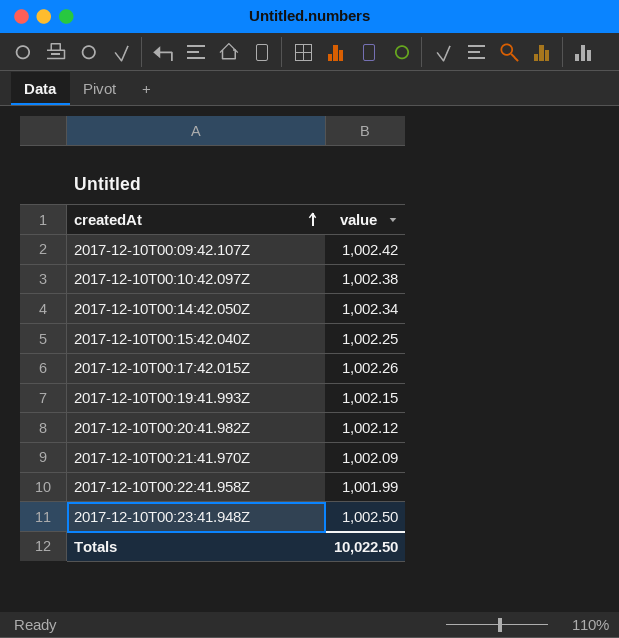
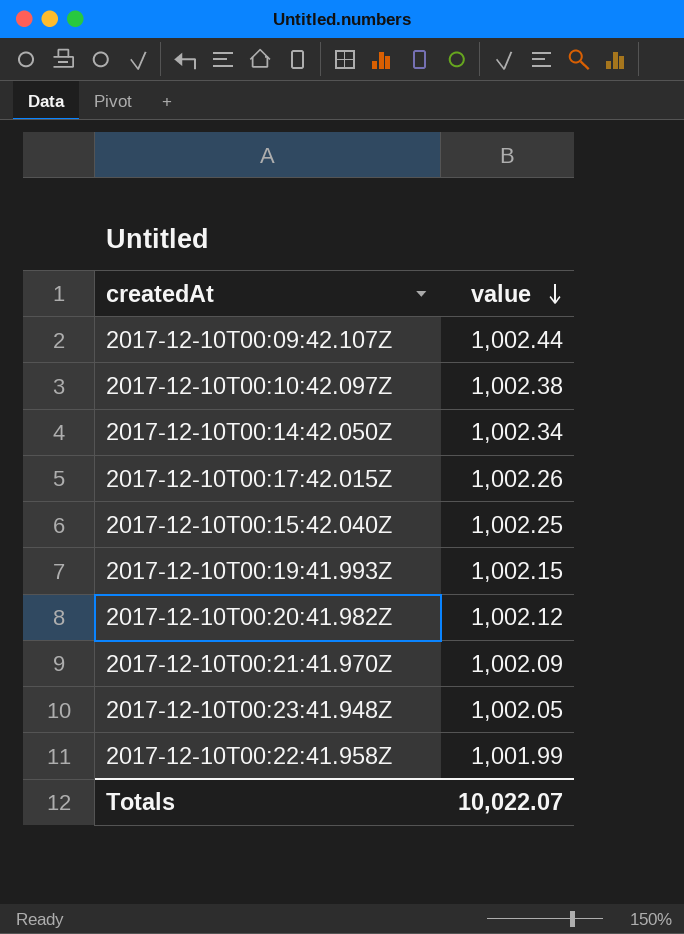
row order: createdAt ascending -> value descending
2017-12-10T00:09:42.107Z | value: 1,002.42 -> 1,002.44
2017-12-10T00:23:41.948Z | value: 1,002.50 -> 1,002.05
Totals | value: 10,022.50 -> 10,022.07

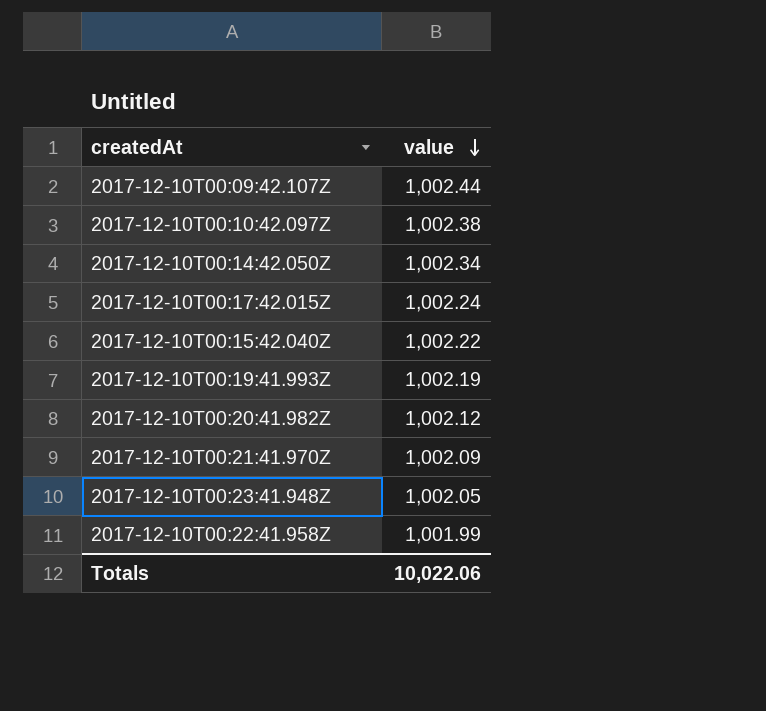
2017-12-10T00:17:42.015Z | value: 1,002.26 -> 1,002.24
2017-12-10T00:15:42.040Z | value: 1,002.25 -> 1,002.22
2017-12-10T00:19:41.993Z | value: 1,002.15 -> 1,002.19
Totals | value: 10,022.07 -> 10,022.06

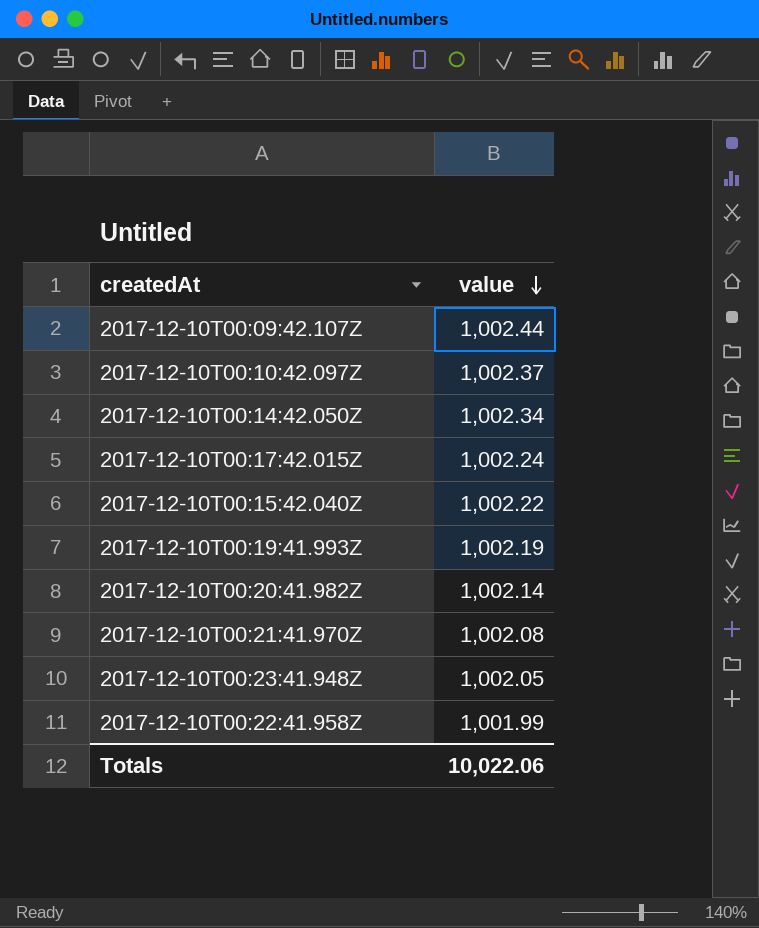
2017-12-10T00:10:42.097Z | value: 1,002.38 -> 1,002.37
2017-12-10T00:20:41.982Z | value: 1,002.12 -> 1,002.14
2017-12-10T00:21:41.970Z | value: 1,002.09 -> 1,002.08

